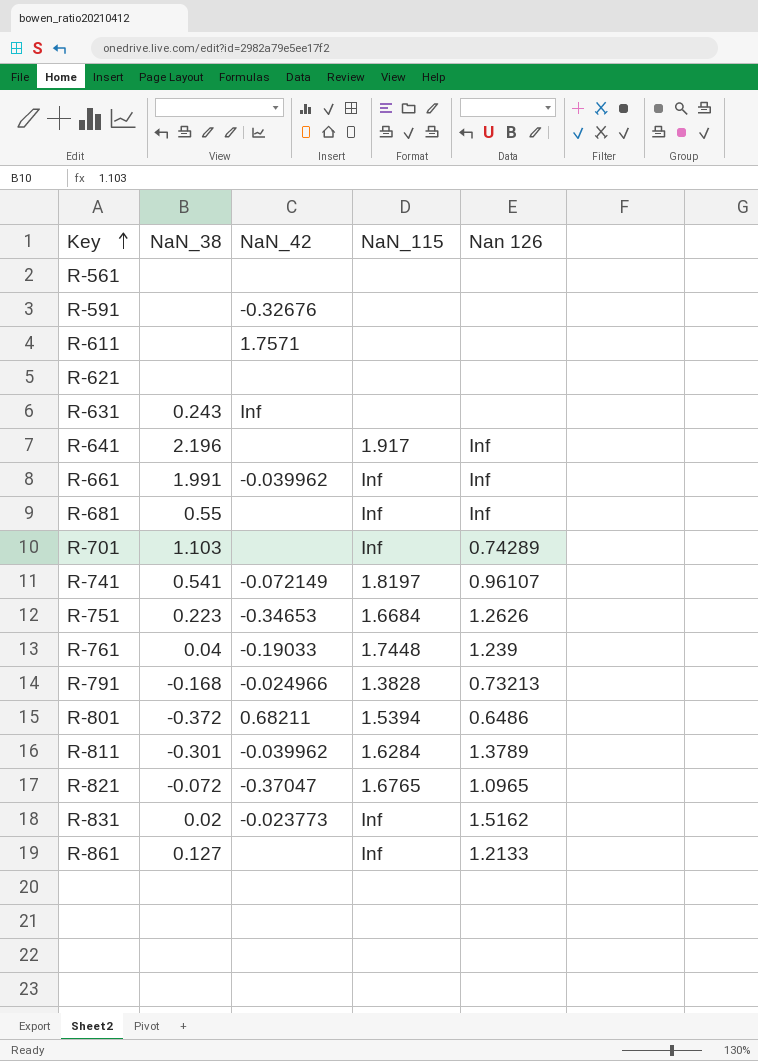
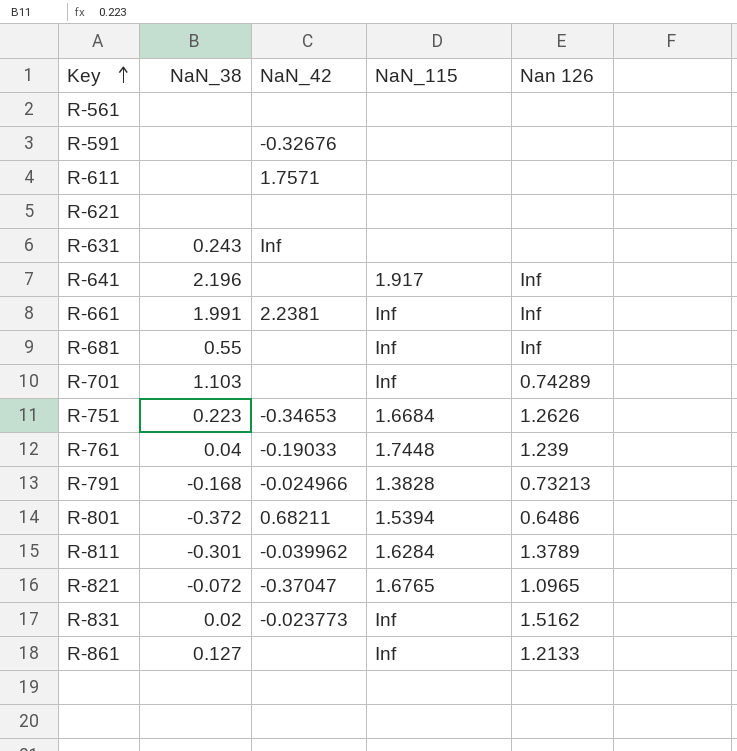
row R-741: 0.541 | -0.072149 | 1.8197 | 0.96107 -> none
R-661 | NaN_42: -0.039962 -> 2.2381

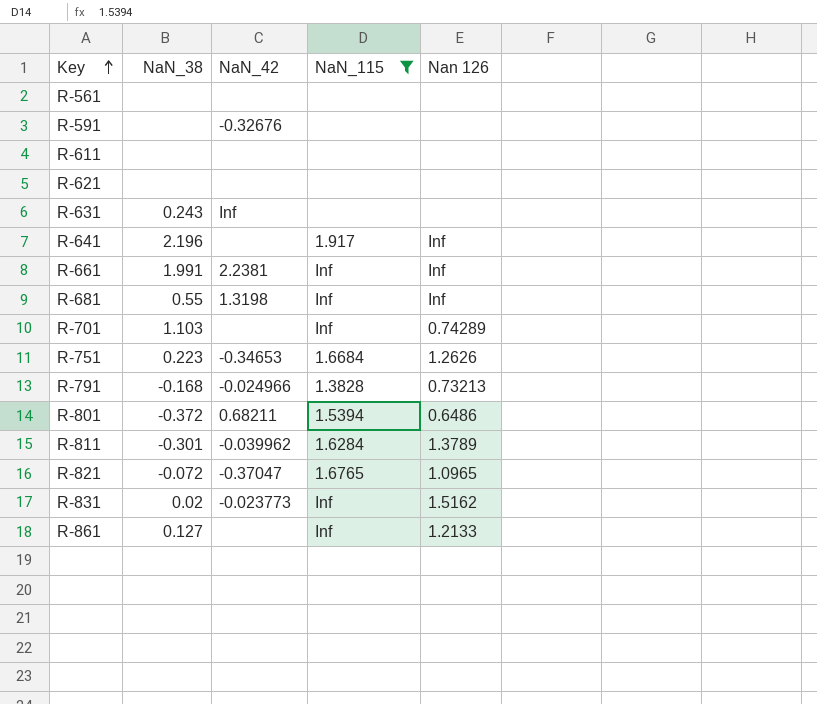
filter: none -> NaN_115 != 1.7448
R-611 | NaN_42: 1.7571 -> none
R-681 | NaN_42: none -> 1.3198

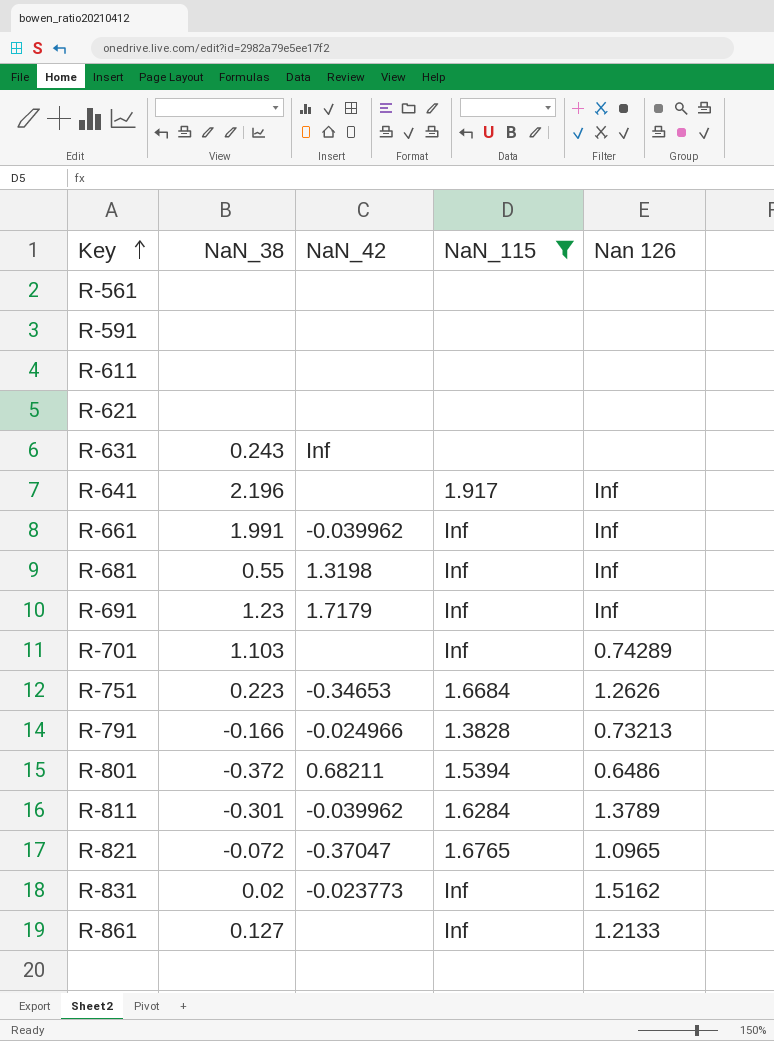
R-591 | NaN_42: -0.32676 -> none
R-661 | NaN_42: 2.2381 -> -0.039962
row R-691: none -> 1.23 | 1.7179 | Inf | Inf
R-791 | NaN_38: -0.168 -> -0.166

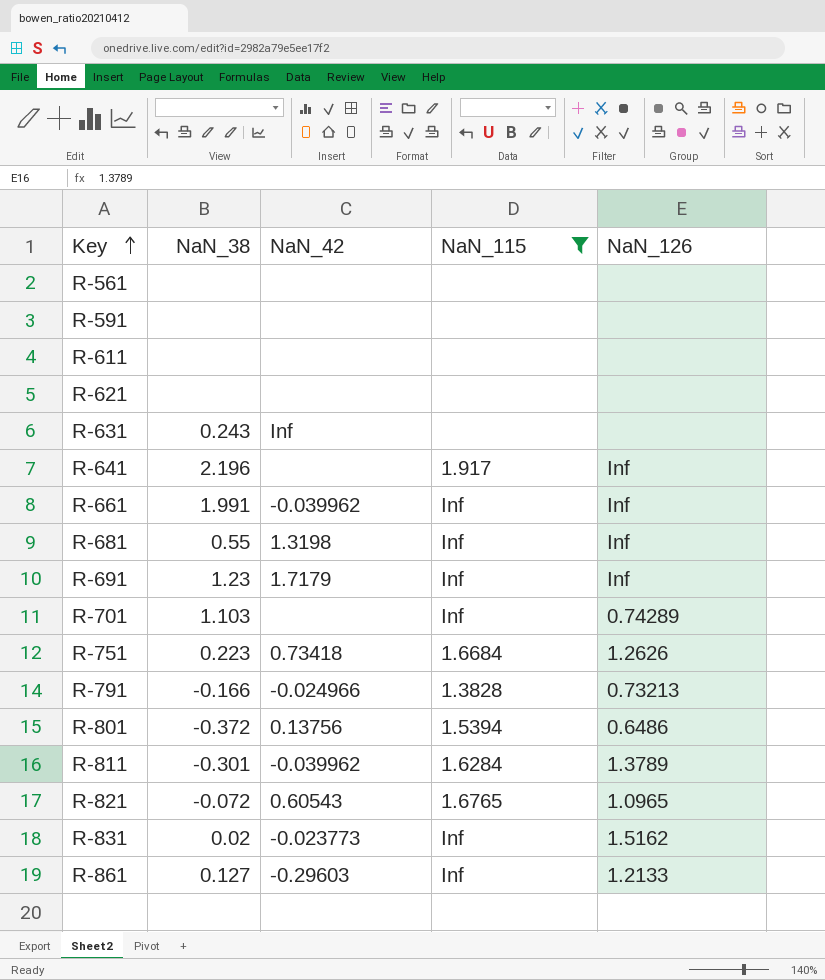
column name: Nan 126 -> NaN_126
R-751 | NaN_42: -0.34653 -> 0.73418
R-801 | NaN_42: 0.68211 -> 0.13756
R-821 | NaN_42: -0.37047 -> 0.60543
R-861 | NaN_42: none -> -0.29603

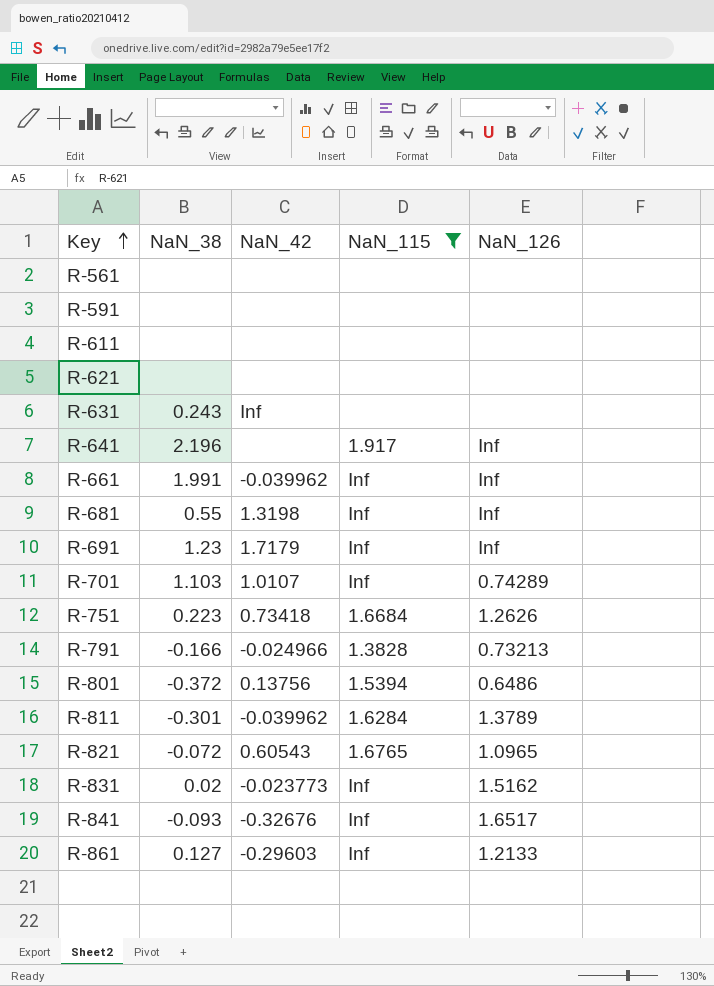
R-701 | NaN_42: none -> 1.0107
row R-841: none -> -0.093 | -0.32676 | Inf | 1.6517

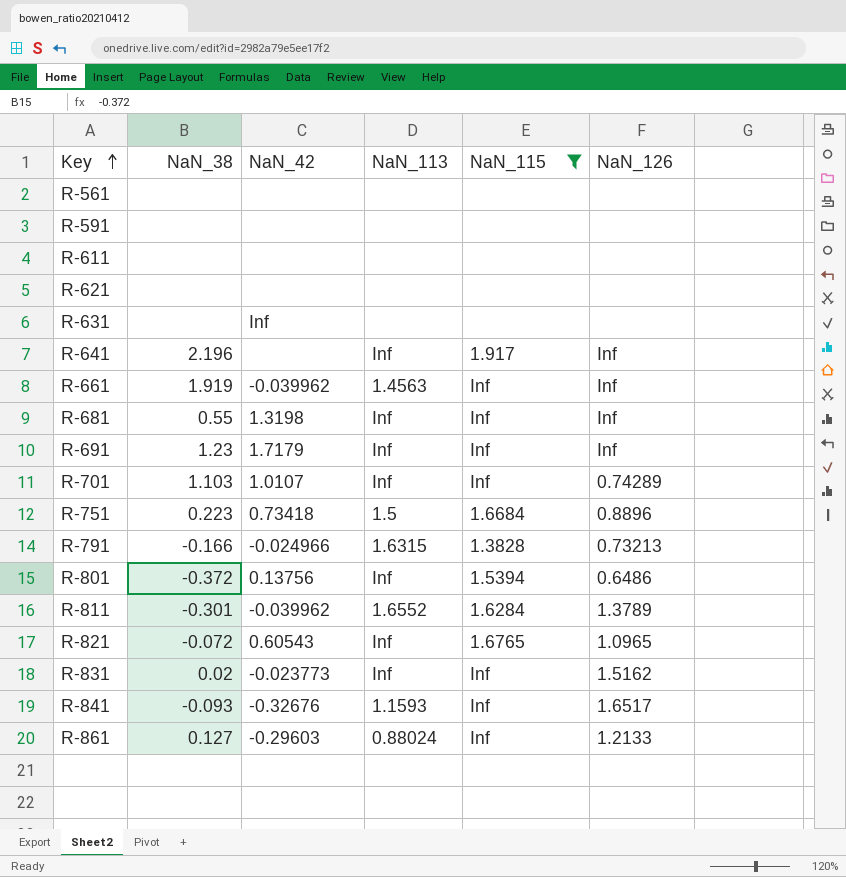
column NaN_113 | position: none -> 4
R-631 | NaN_38: 0.243 -> none
R-661 | NaN_38: 1.991 -> 1.919
R-751 | NaN_126: 1.2626 -> 0.8896

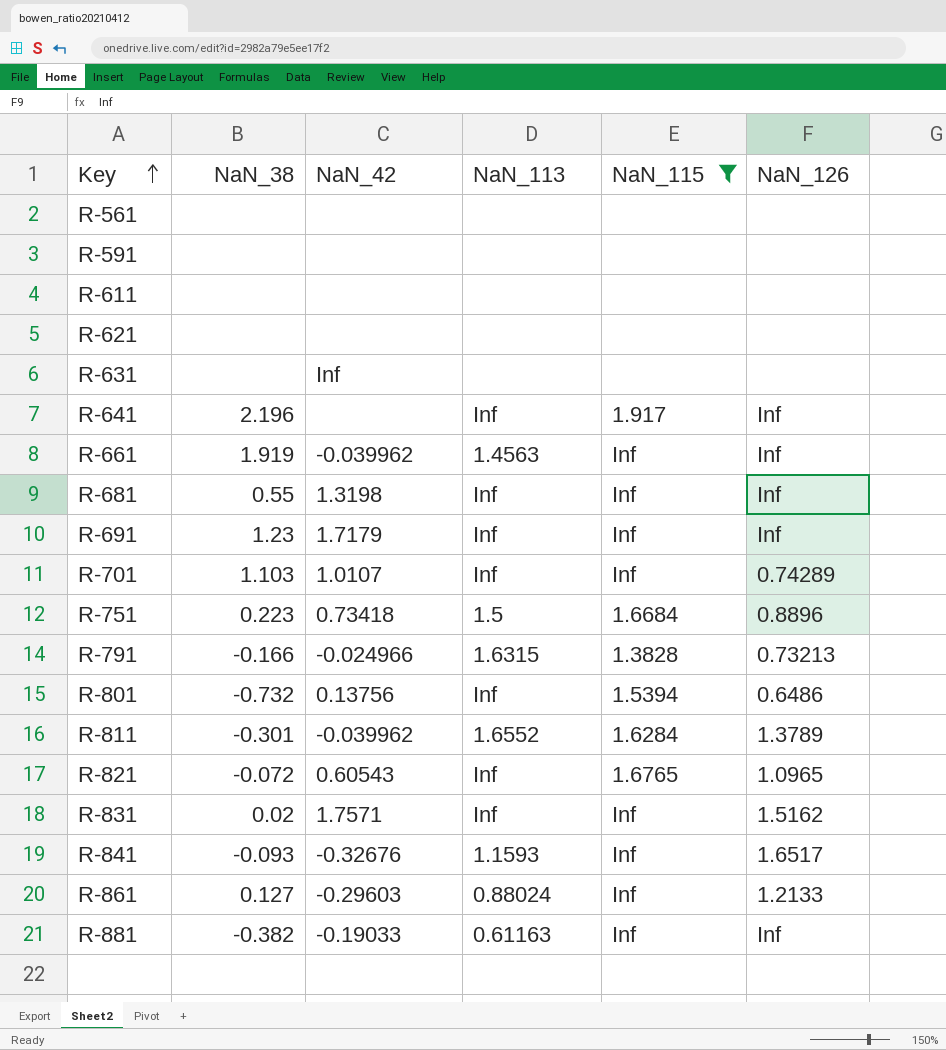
R-801 | NaN_38: -0.372 -> -0.732
R-831 | NaN_42: -0.023773 -> 1.7571
row R-881: none -> -0.382 | -0.19033 | 0.61163 | Inf | Inf

